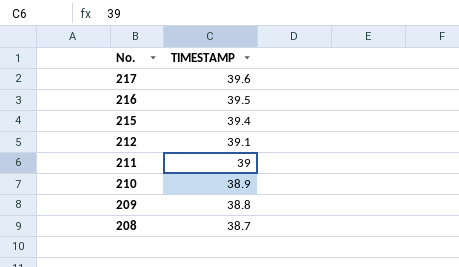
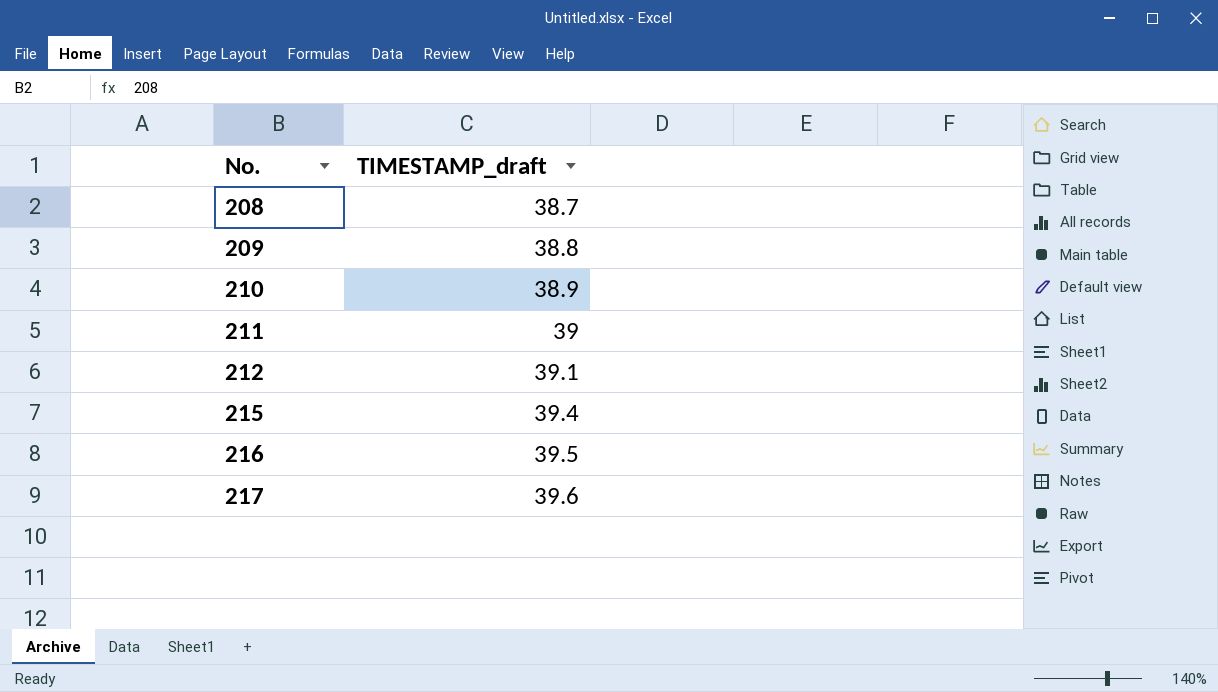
row order: No. descending -> No. ascending
column name: TIMESTAMP -> TIMESTAMP_draft

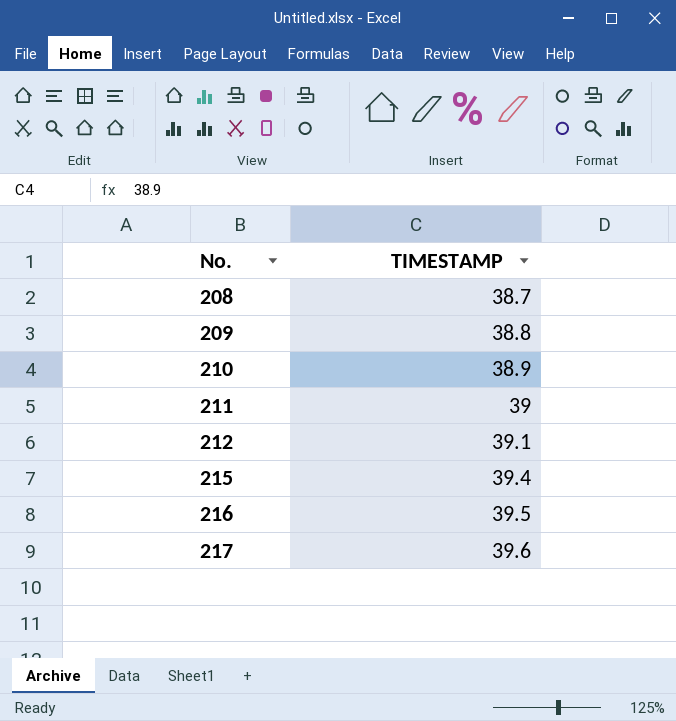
column name: TIMESTAMP_draft -> TIMESTAMP

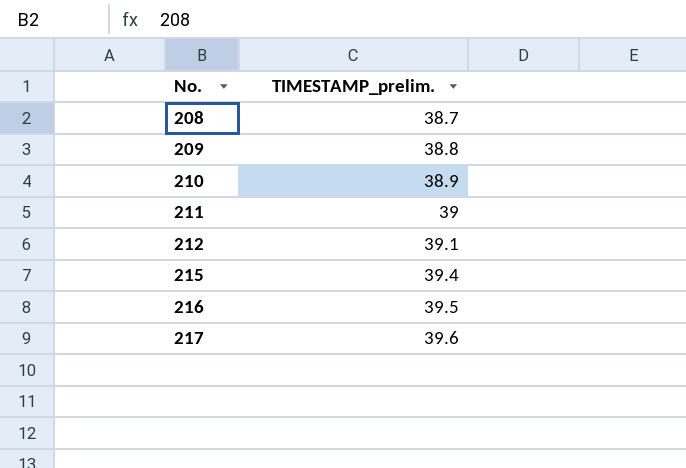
column name: TIMESTAMP -> TIMESTAMP_prelim.

